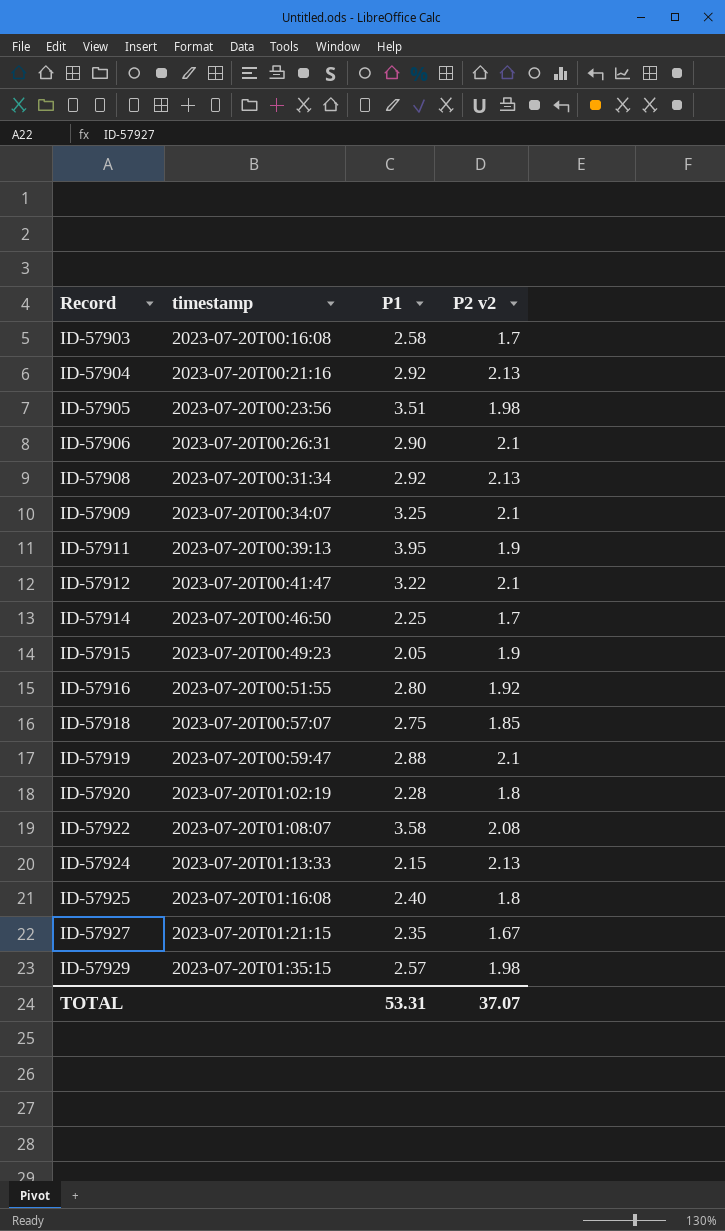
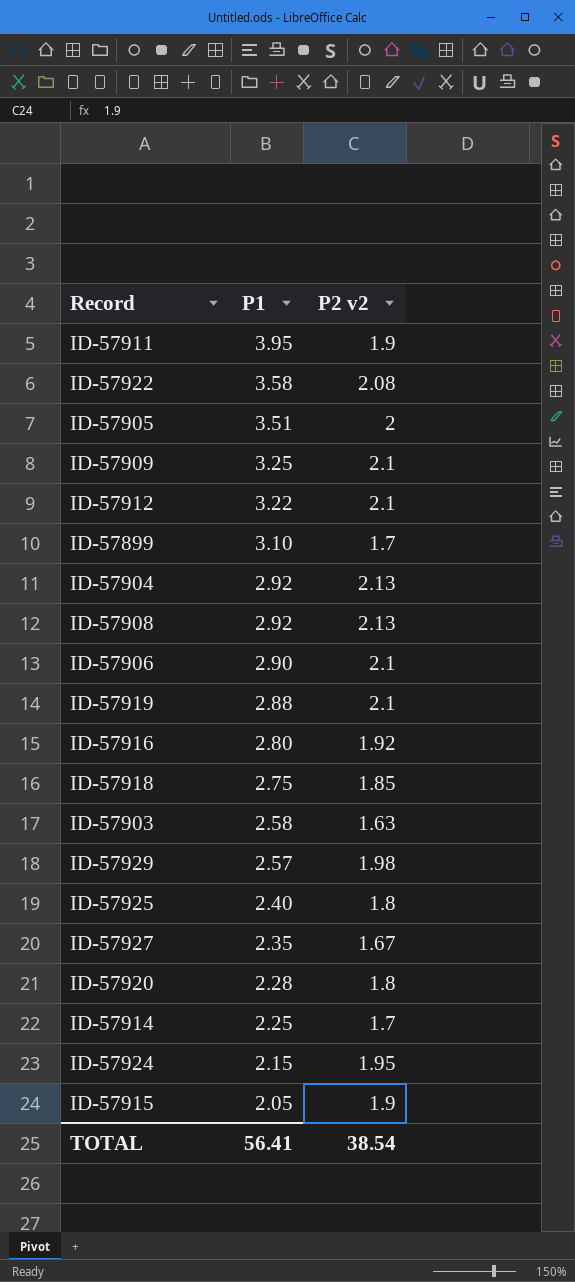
row order: Record ascending -> P1 descending
column timestamp | position: 2 -> none
ID-57905 | P2 v2: 1.98 -> 2
row ID-57899: none -> 3.10 | 1.7
ID-57903 | P2 v2: 1.7 -> 1.63
ID-57924 | P2 v2: 2.13 -> 1.95
TOTAL | P1: 53.31 -> 56.41
TOTAL | P2 v2: 37.07 -> 38.54

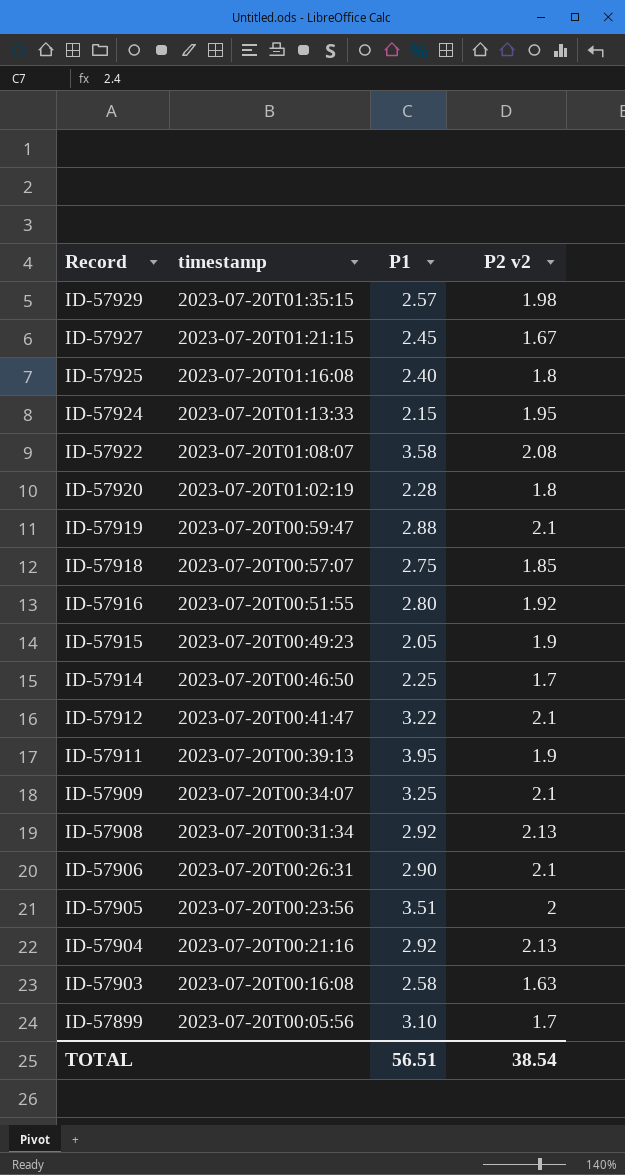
row order: P1 descending -> Record descending
column timestamp | position: none -> 2
ID-57927 | P1: 2.35 -> 2.45
TOTAL | P1: 56.41 -> 56.51

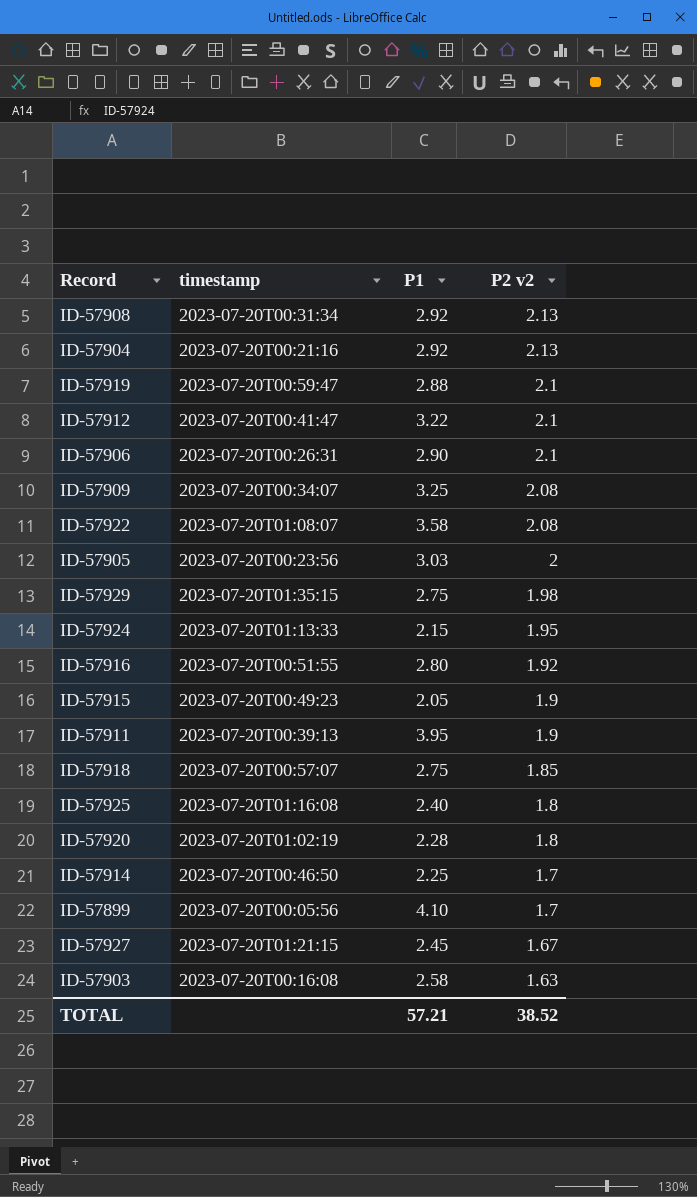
row order: Record descending -> P2 v2 descending
ID-57909 | P2 v2: 2.1 -> 2.08
ID-57905 | P1: 3.51 -> 3.03
ID-57929 | P1: 2.57 -> 2.75
ID-57899 | P1: 3.10 -> 4.10
TOTAL | P1: 56.51 -> 57.21
TOTAL | P2 v2: 38.54 -> 38.52

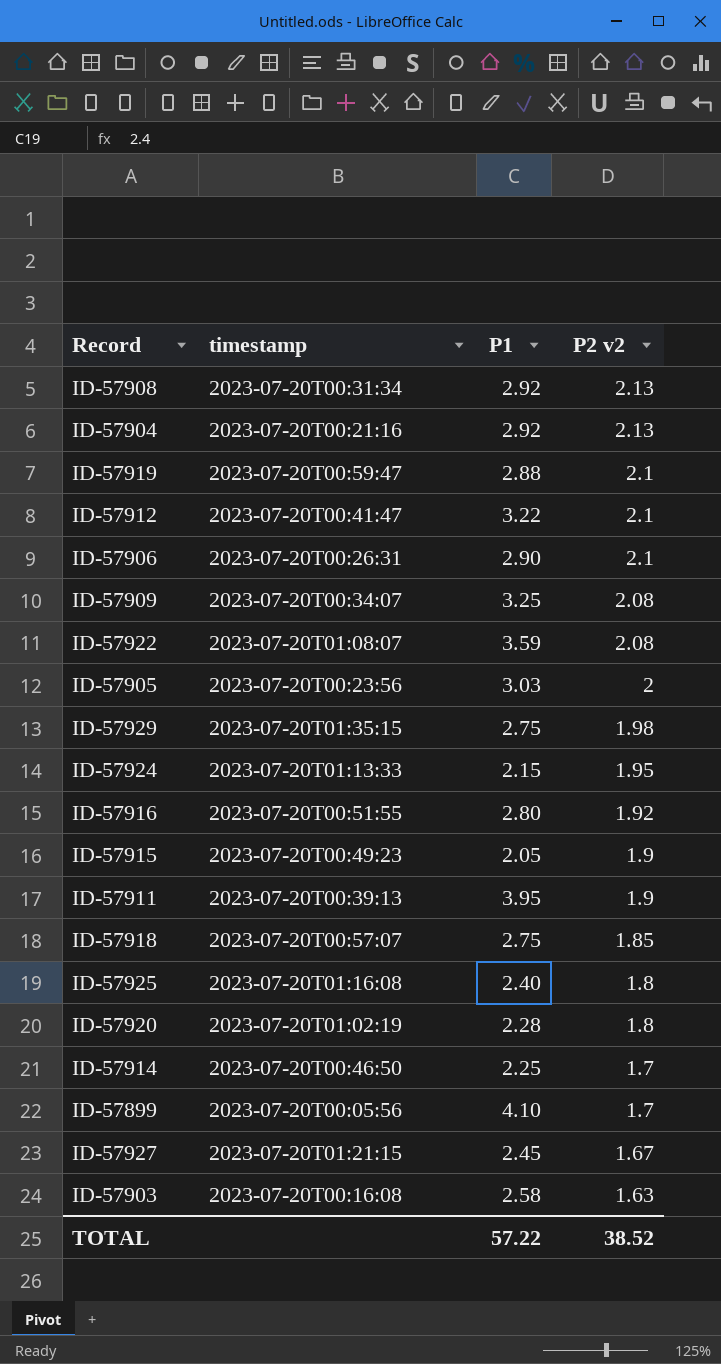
ID-57922 | P1: 3.58 -> 3.59
TOTAL | P1: 57.21 -> 57.22

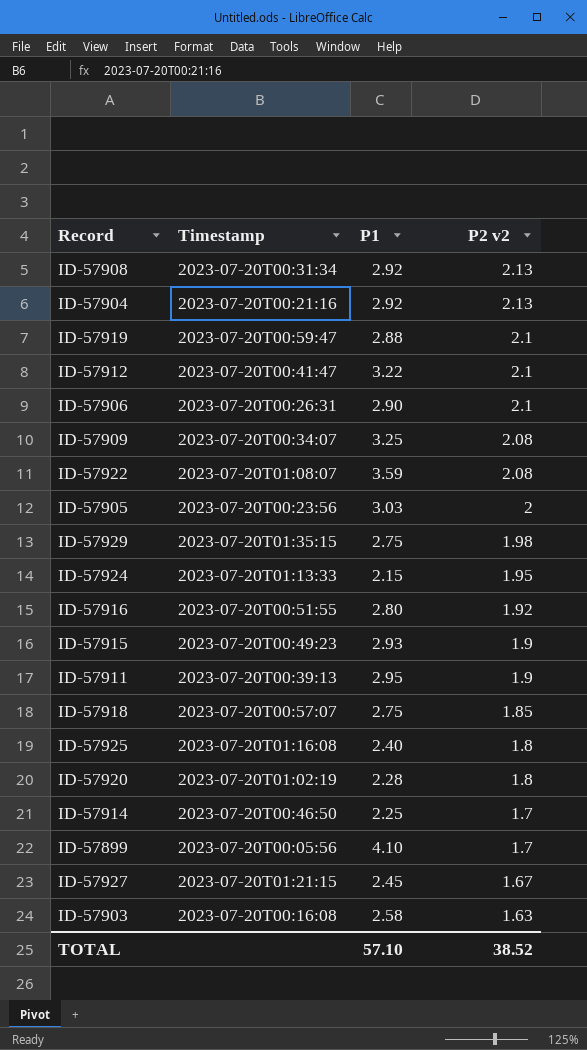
column name: timestamp -> Timestamp
ID-57915 | P1: 2.05 -> 2.93
ID-57911 | P1: 3.95 -> 2.95
TOTAL | P1: 57.22 -> 57.10

